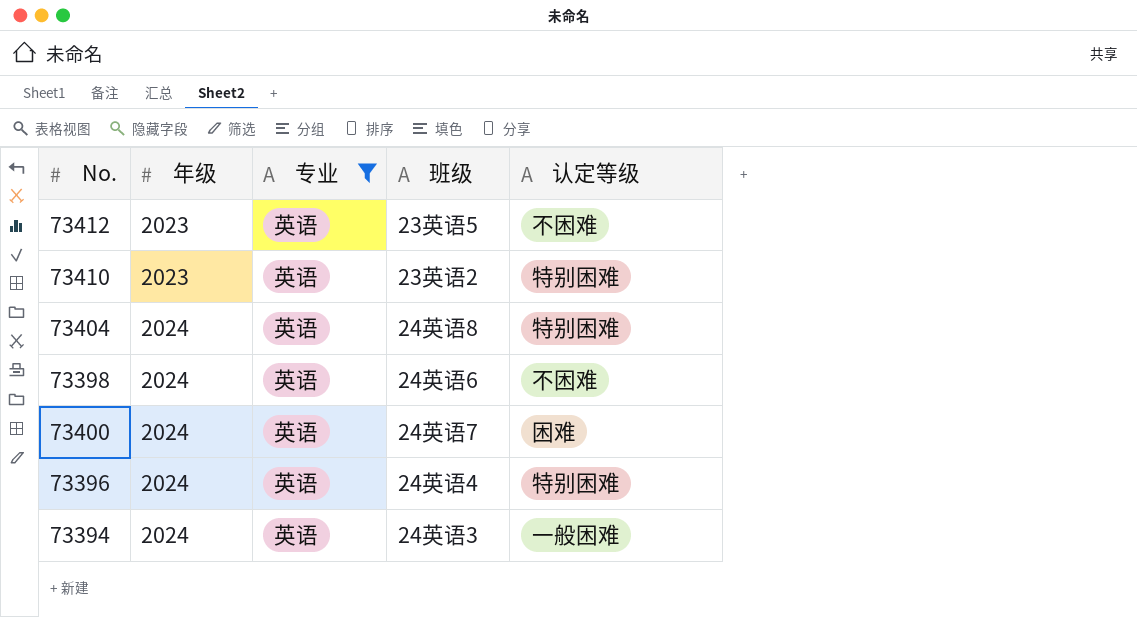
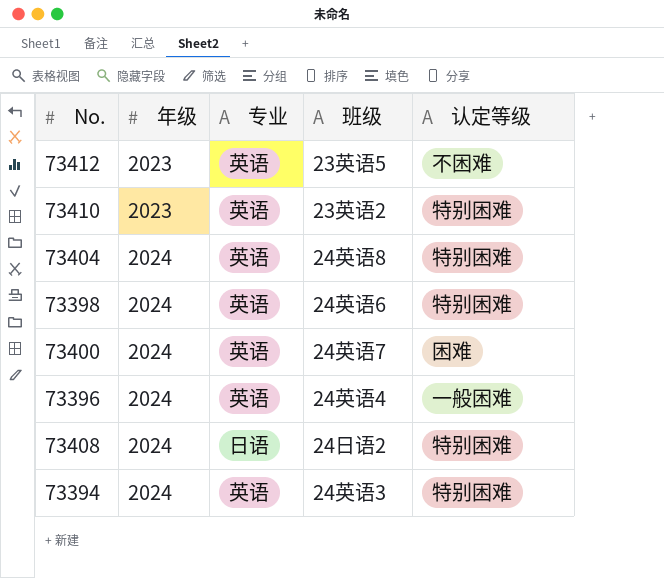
filter: 专业 = 英语 -> none
73398 | 认定等级: 不困难 -> 特别困难
73396 | 认定等级: 特别困难 -> 一般困难
73394 | 认定等级: 一般困难 -> 特别困难

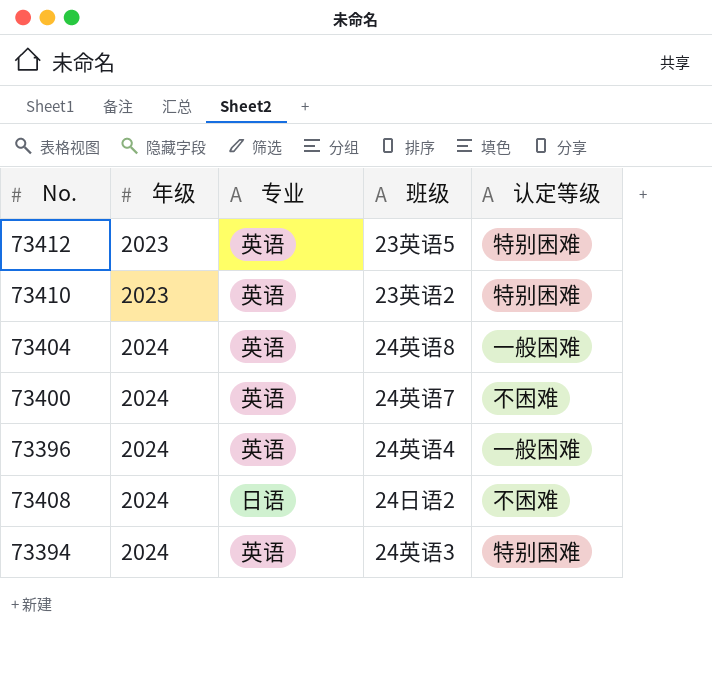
row 73398: 2024 | 英语 | 24英语6 | 特别困难 -> none
73412 | 认定等级: 不困难 -> 特别困难
73404 | 认定等级: 特别困难 -> 一般困难
73400 | 认定等级: 困难 -> 不困难
73408 | 认定等级: 特别困难 -> 不困难

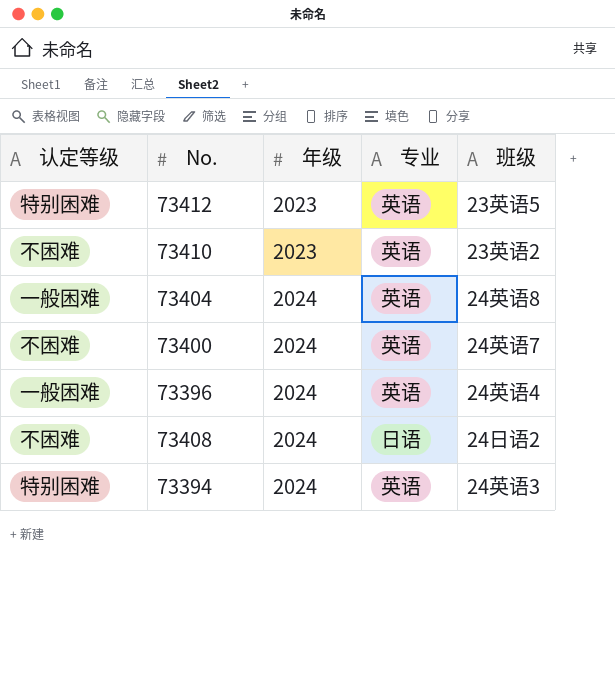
column 认定等级 | position: 5 -> 1
73410 | 认定等级: 特别困难 -> 不困难

